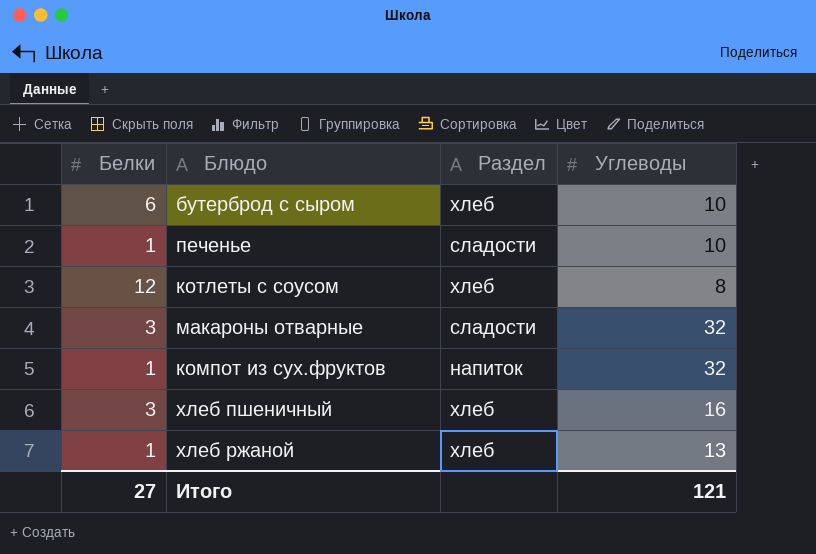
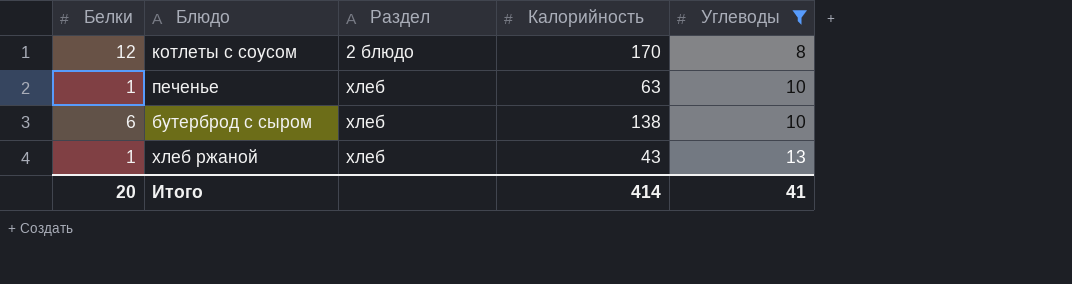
filter: none -> Углеводы <= 13
row order: none -> Раздел ascending
column Калорийность | position: none -> 4
котлеты с соусом | Раздел: хлеб -> 2 блюдо
печенье | Раздел: сладости -> хлеб
Итого | Белки: 27 -> 20
Итого | Углеводы: 121 -> 41

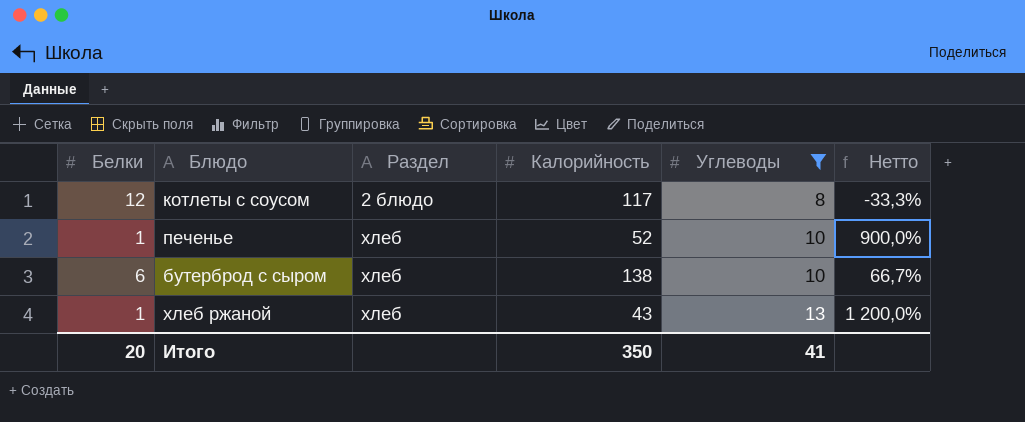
column Нетто | formula: none -> ([Углеводы] - [Белки]) / [Белки]
котлеты с соусом | Калорийность: 170 -> 117
печенье | Калорийность: 63 -> 52
Итого | Калорийность: 414 -> 350

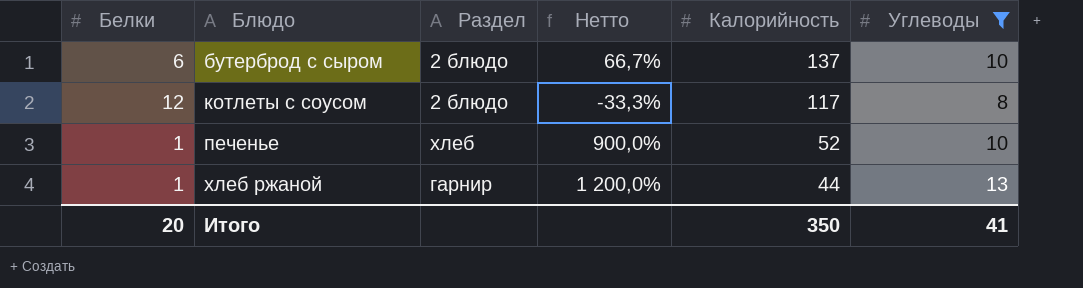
row order: Раздел ascending -> Блюдо ascending
column Нетто | position: 6 -> 4
бутерброд с сыром | Раздел: хлеб -> 2 блюдо
бутерброд с сыром | Калорийность: 138 -> 137
хлеб ржаной | Раздел: хлеб -> гарнир
хлеб ржаной | Калорийность: 43 -> 44

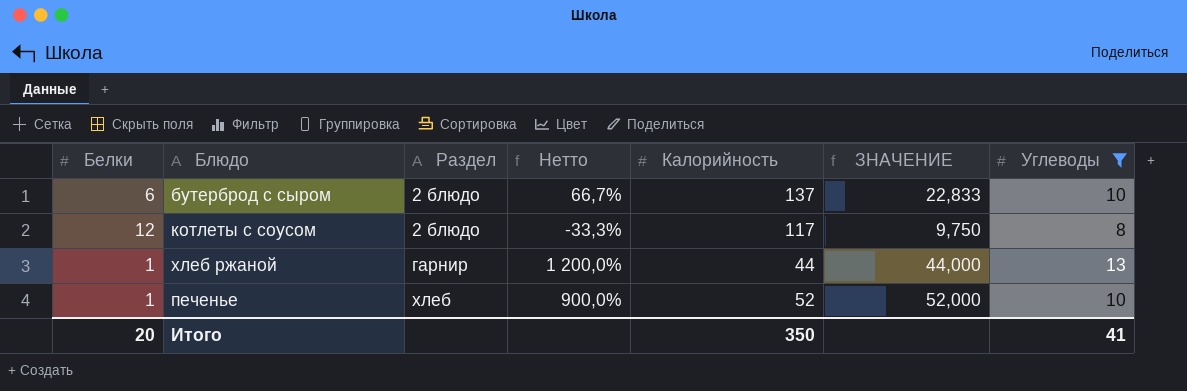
row order: Блюдо ascending -> Раздел ascending
column ЗНАЧЕНИЕ | formula: none -> [Калорийность] / [Белки]

